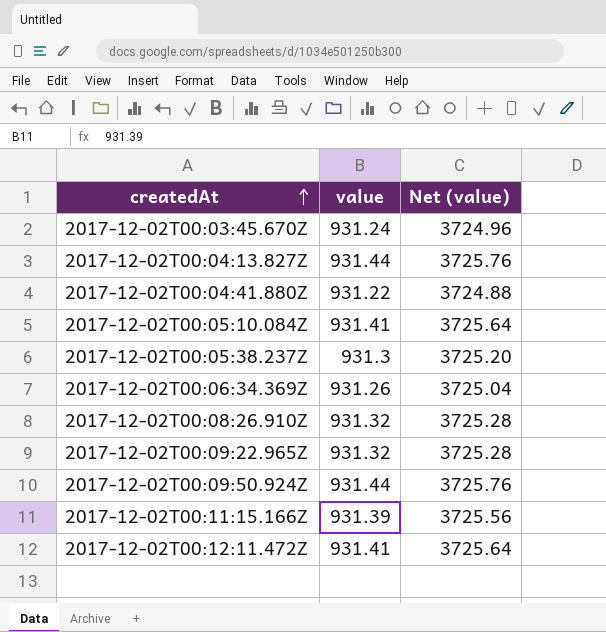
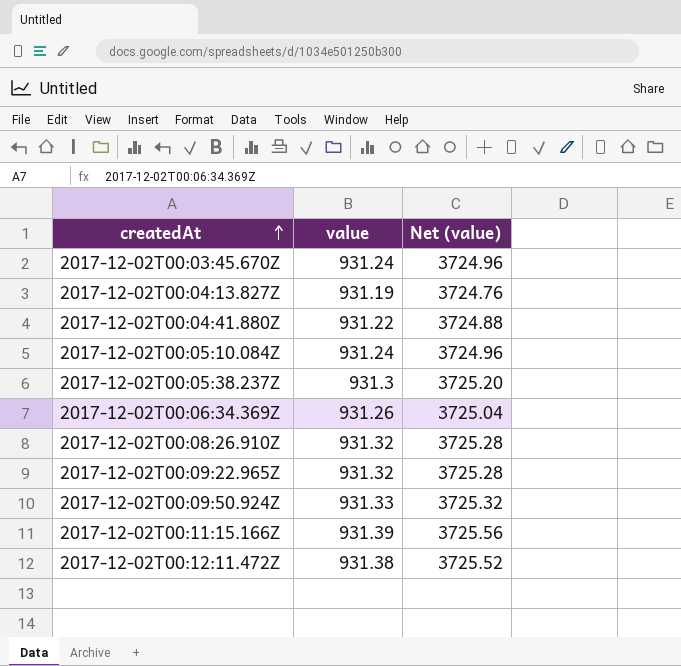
2017-12-02T00:04:13.827Z | value: 931.44 -> 931.19
2017-12-02T00:04:13.827Z | Net (value): 3725.76 -> 3724.76
2017-12-02T00:05:10.084Z | value: 931.41 -> 931.24
2017-12-02T00:05:10.084Z | Net (value): 3725.64 -> 3724.96
2017-12-02T00:09:50.924Z | value: 931.44 -> 931.33
2017-12-02T00:09:50.924Z | Net (value): 3725.76 -> 3725.32
2017-12-02T00:12:11.472Z | value: 931.41 -> 931.38
2017-12-02T00:12:11.472Z | Net (value): 3725.64 -> 3725.52

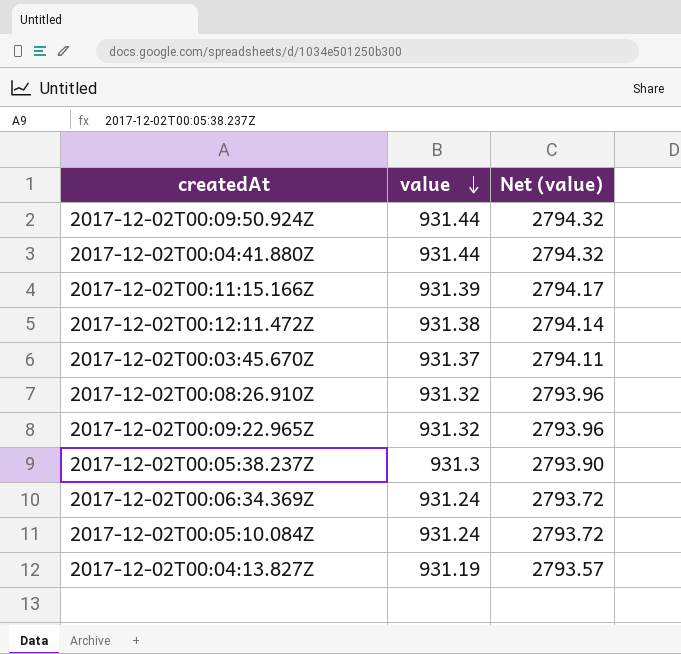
row order: createdAt ascending -> value descending
column Net (value) | formula: [value] * 4 -> [value] * 3
2017-12-02T00:09:50.924Z | value: 931.33 -> 931.44
2017-12-02T00:04:41.880Z | value: 931.22 -> 931.44
2017-12-02T00:03:45.670Z | value: 931.24 -> 931.37
2017-12-02T00:06:34.369Z | value: 931.26 -> 931.24

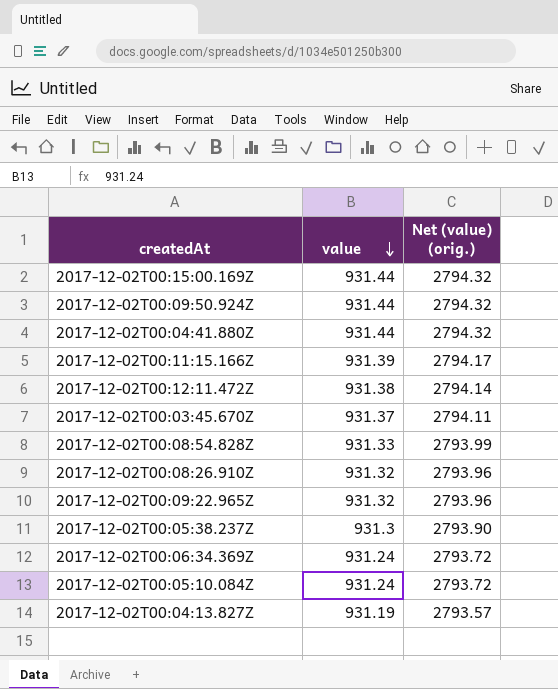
column name: Net (value) -> Net (value) (orig.)
row 2017-12-02T00:15:00.169Z: none -> 931.44 | 2794.32
row 2017-12-02T00:08:54.828Z: none -> 931.33 | 2793.99

